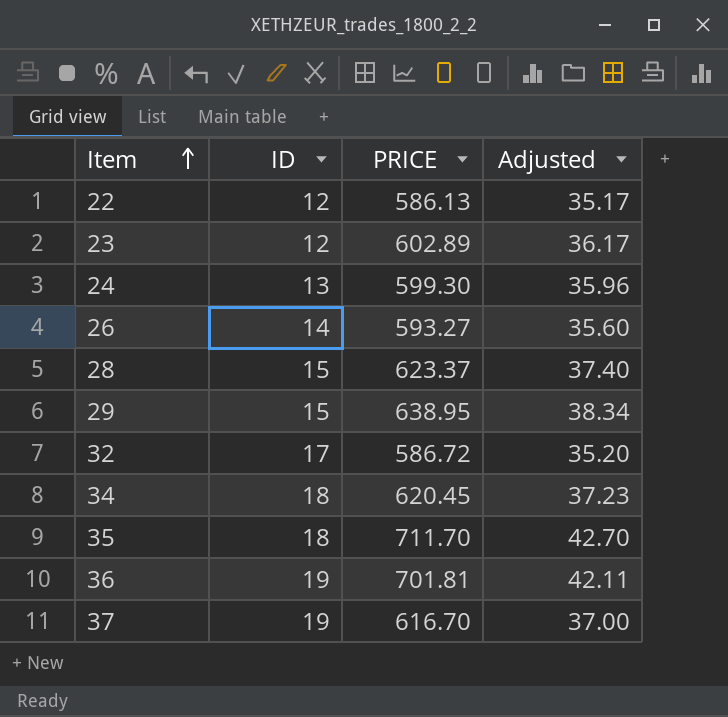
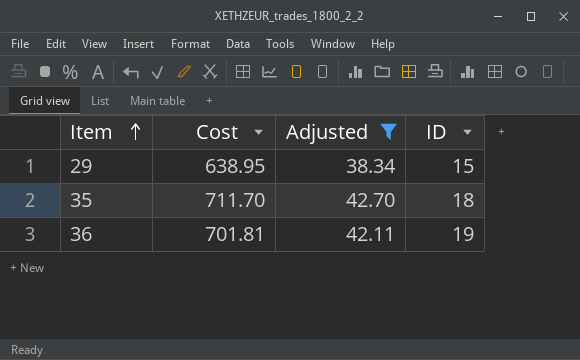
filter: none -> Adjusted >= 38.34
column name: PRICE -> Cost
column ID | position: 2 -> 4

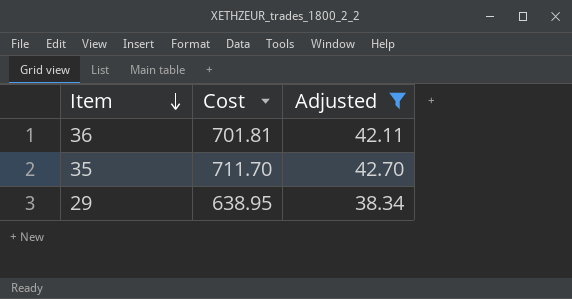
row order: Item ascending -> Item descending
column ID | position: 4 -> none

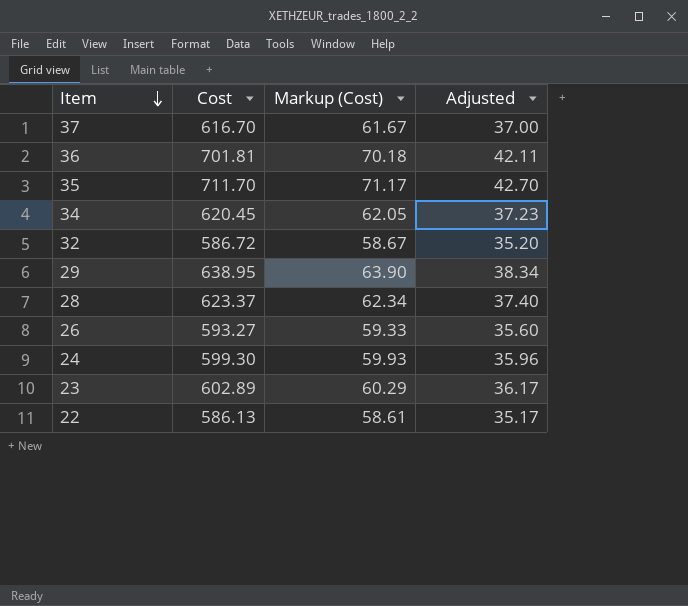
filter: Adjusted >= 38.34 -> none
column Markup (Cost) | formula: none -> [Cost] * 0.1

